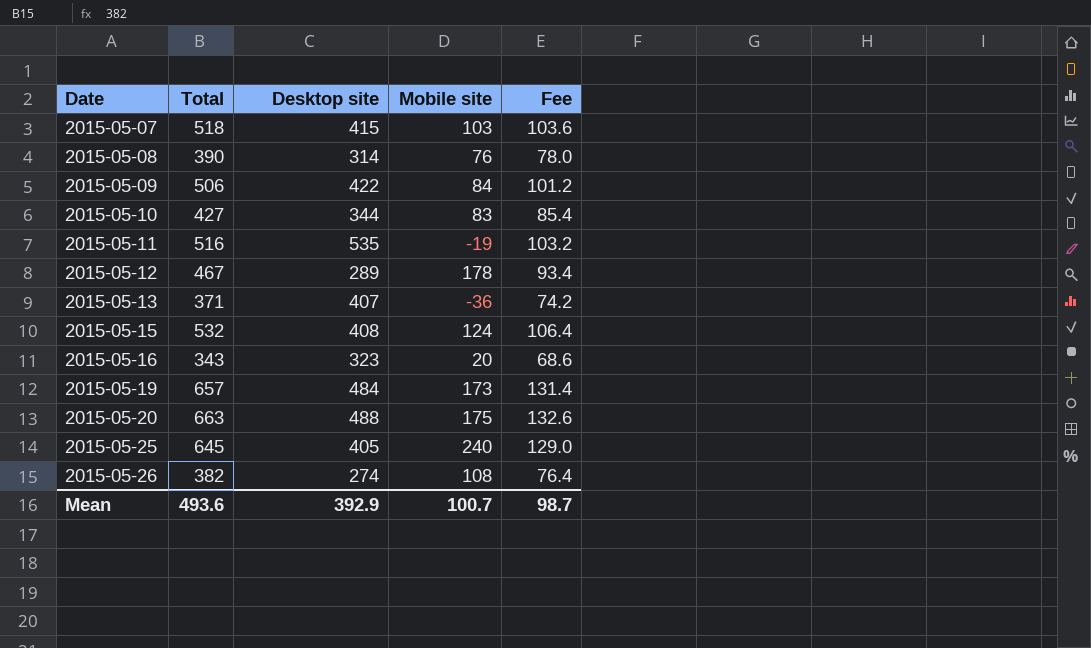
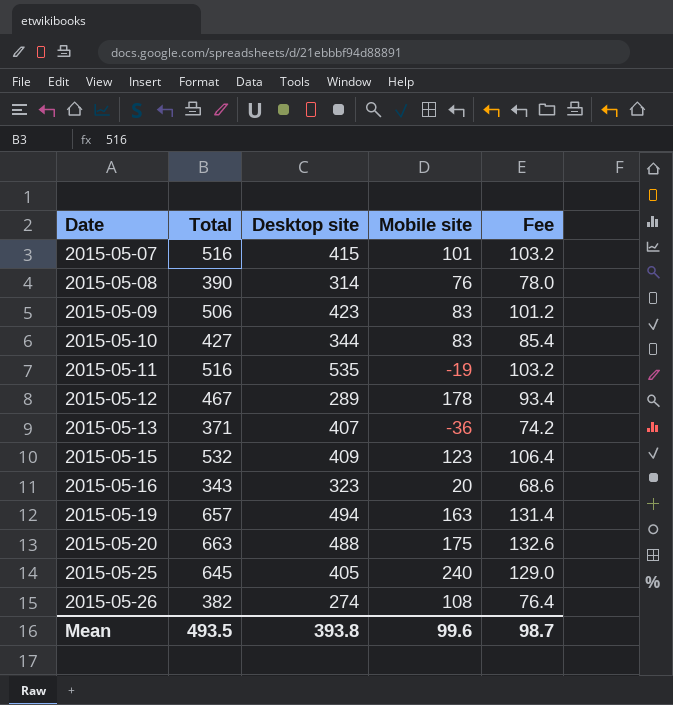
2015-05-07 | Total: 518 -> 516
2015-05-07 | Mobile site: 103 -> 101
2015-05-07 | Fee: 103.6 -> 103.2
2015-05-09 | Desktop site: 422 -> 423
2015-05-09 | Mobile site: 84 -> 83
2015-05-15 | Desktop site: 408 -> 409
2015-05-15 | Mobile site: 124 -> 123
2015-05-19 | Desktop site: 484 -> 494
2015-05-19 | Mobile site: 173 -> 163
Mean | Total: 493.6 -> 493.5
Mean | Desktop site: 392.9 -> 393.8
Mean | Mobile site: 100.7 -> 99.6

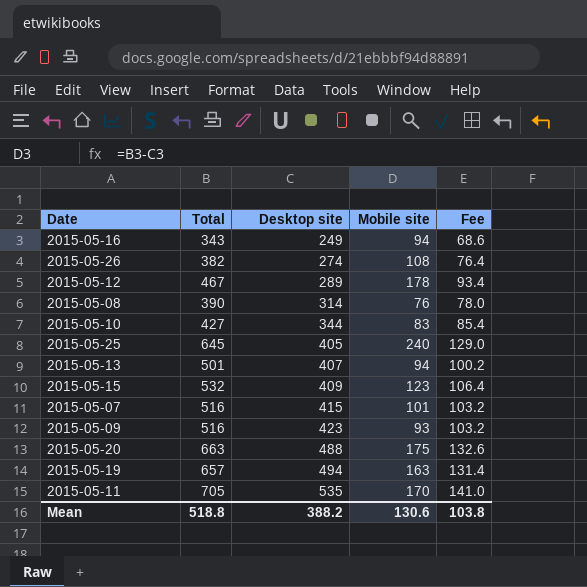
row order: Date ascending -> Desktop site ascending
2015-05-16 | Desktop site: 323 -> 249
2015-05-16 | Mobile site: 20 -> 94
2015-05-13 | Total: 371 -> 501
2015-05-13 | Mobile site: -36 -> 94
2015-05-13 | Fee: 74.2 -> 100.2
2015-05-09 | Total: 506 -> 516
2015-05-09 | Mobile site: 83 -> 93
2015-05-09 | Fee: 101.2 -> 103.2
2015-05-11 | Total: 516 -> 705
2015-05-11 | Mobile site: -19 -> 170
2015-05-11 | Fee: 103.2 -> 141.0
Mean | Total: 493.5 -> 518.8
Mean | Desktop site: 393.8 -> 388.2
Mean | Mobile site: 99.6 -> 130.6
Mean | Fee: 98.7 -> 103.8

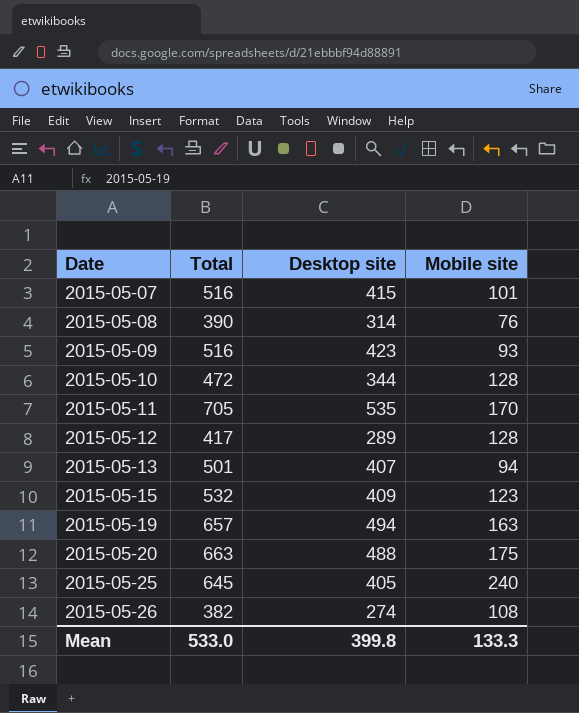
row order: Desktop site ascending -> Date ascending
column Fee | formula: [Total] * 0.2 -> none
row 2015-05-16: 343 | 249 | 94 | 68.6 -> none
2015-05-10 | Total: 427 -> 472
2015-05-10 | Mobile site: 83 -> 128
2015-05-12 | Total: 467 -> 417
2015-05-12 | Mobile site: 178 -> 128
Mean | Total: 518.8 -> 533.0
Mean | Desktop site: 388.2 -> 399.8
Mean | Mobile site: 130.6 -> 133.3

